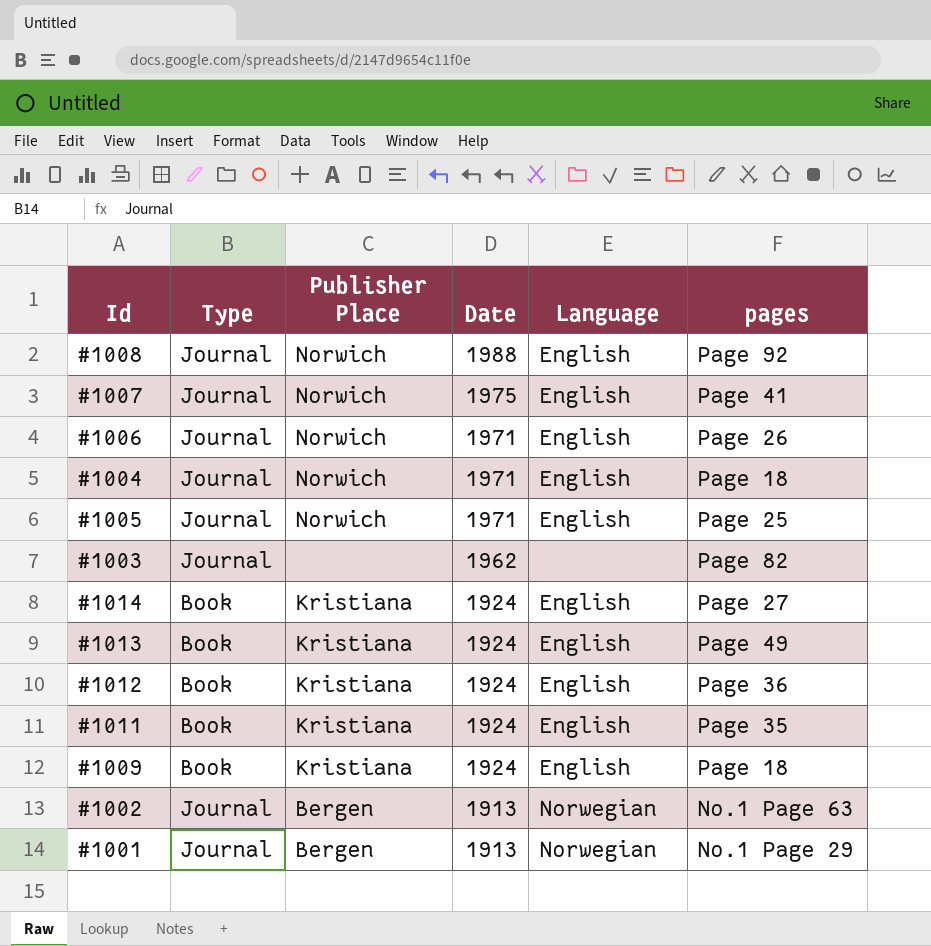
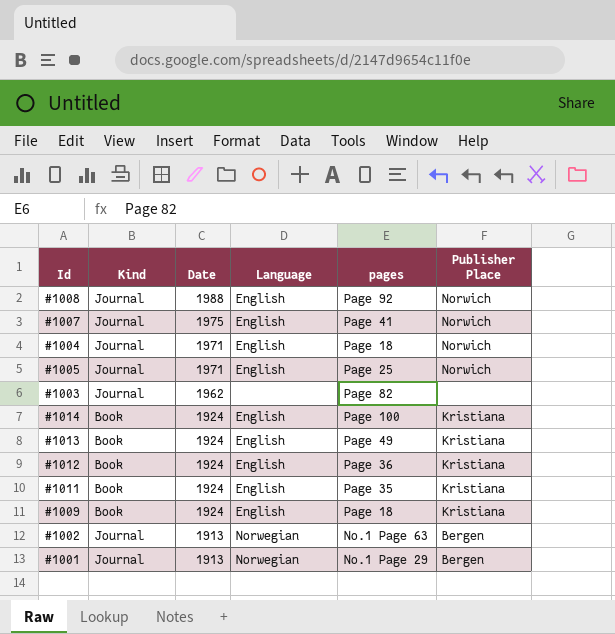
column name: Type -> Kind
column Publisher Place | position: 3 -> 6
row #1006: Journal | Norwich | 1971 | English | Page 26 -> none
#1014 | pages: Page 27 -> Page 100

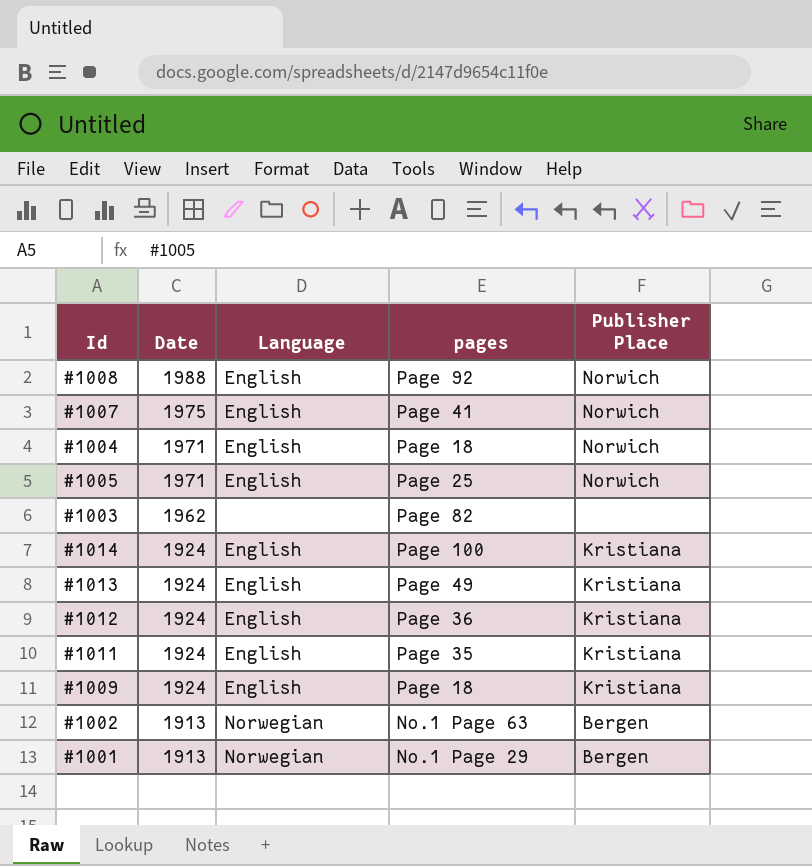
column Kind | position: 2 -> none

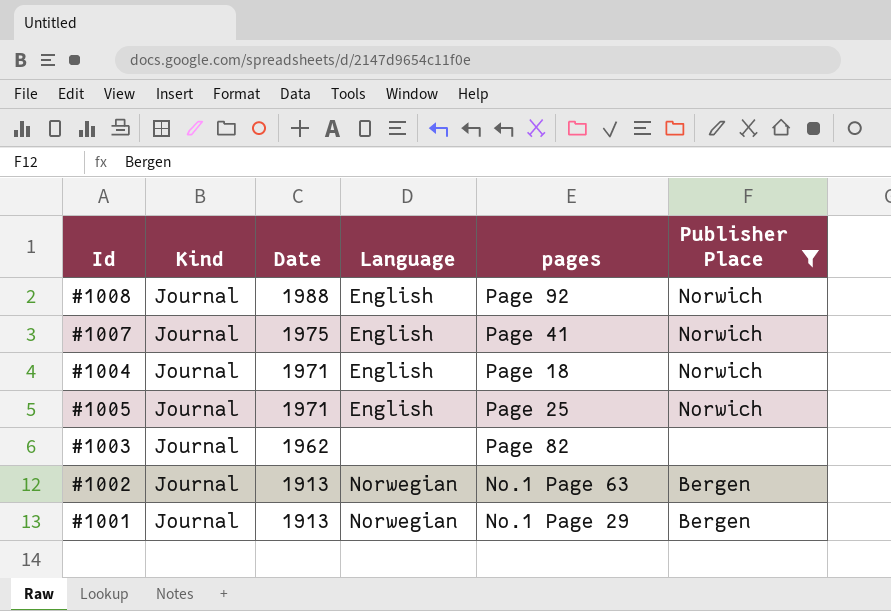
filter: none -> Publisher Place != Kristiana
column Kind | position: none -> 2

